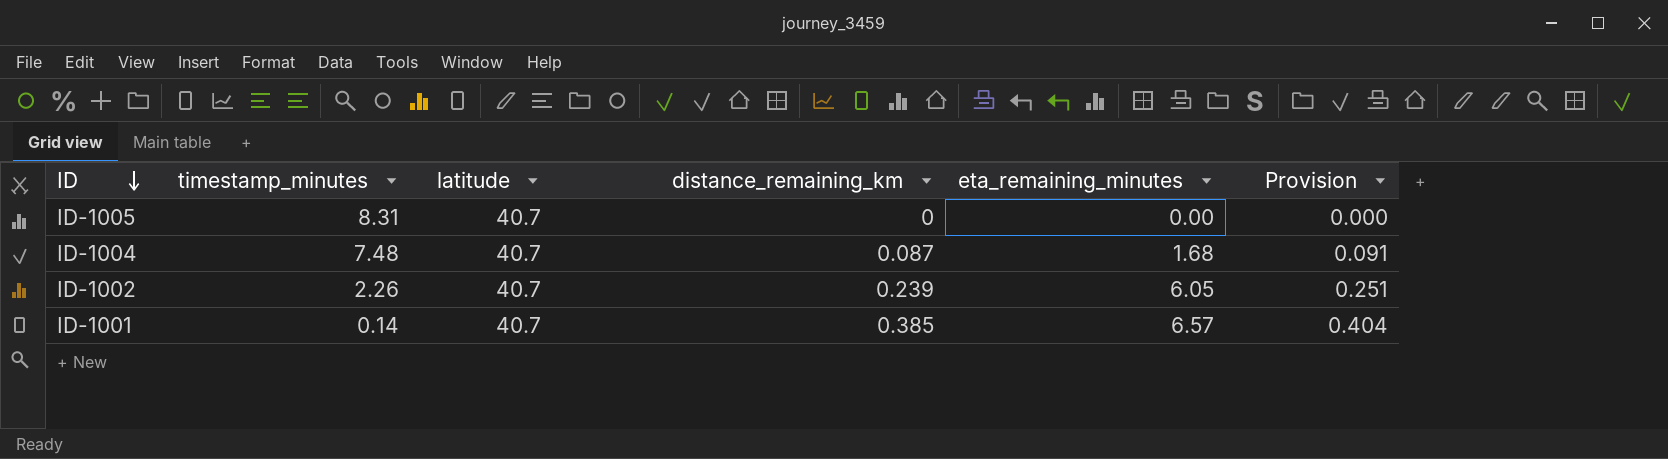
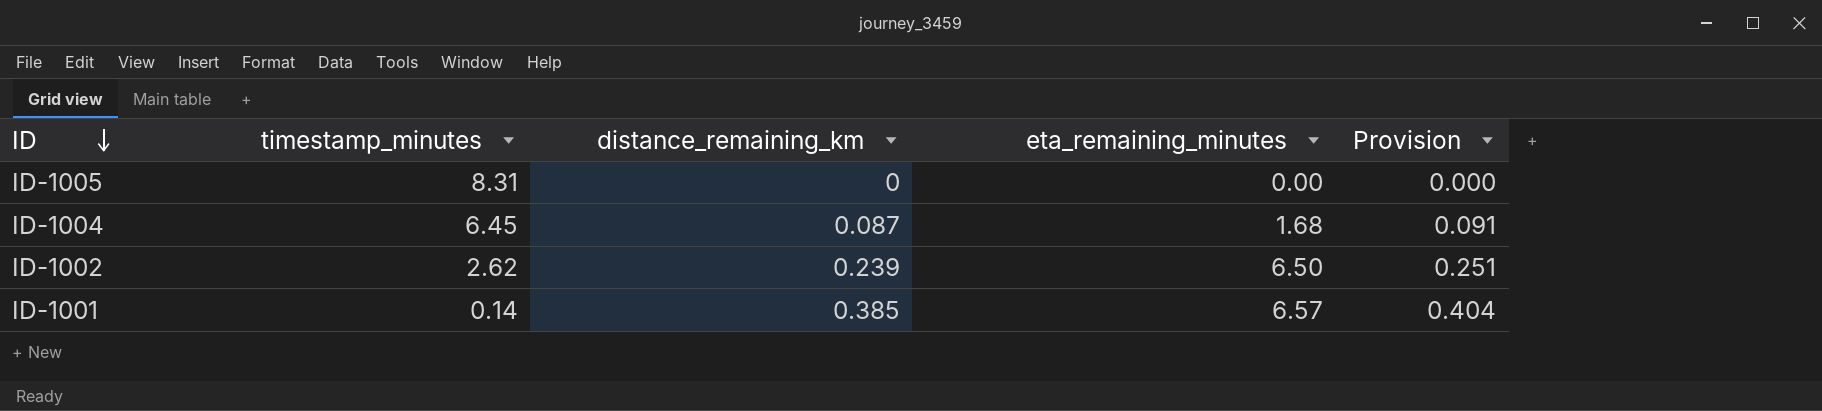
column latitude | position: 3 -> none
ID-1004 | timestamp_minutes: 7.48 -> 6.45
ID-1002 | timestamp_minutes: 2.26 -> 2.62
ID-1002 | eta_remaining_minutes: 6.05 -> 6.50

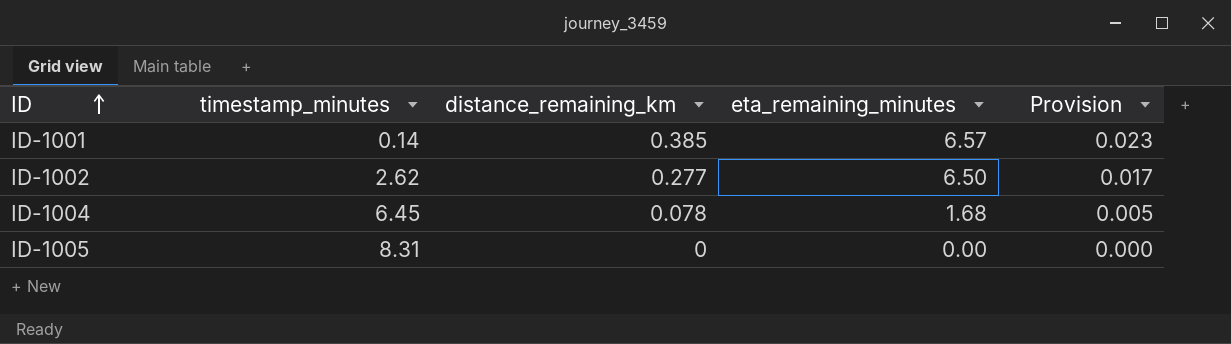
row order: ID descending -> ID ascending
column Provision | formula: [distance_remaining_km] * 1.05 -> [distance_remaining_km] * 0.06
ID-1002 | distance_remaining_km: 0.239 -> 0.277
ID-1004 | distance_remaining_km: 0.087 -> 0.078

